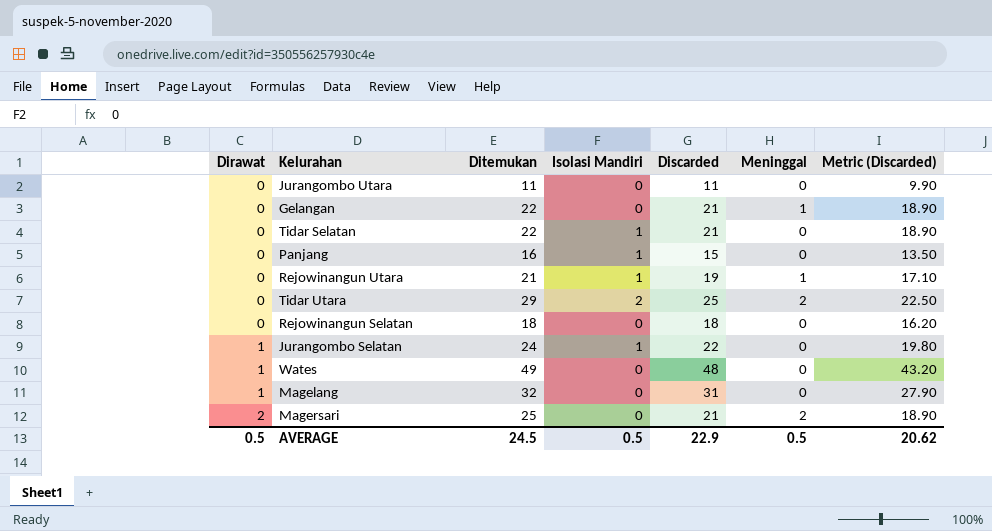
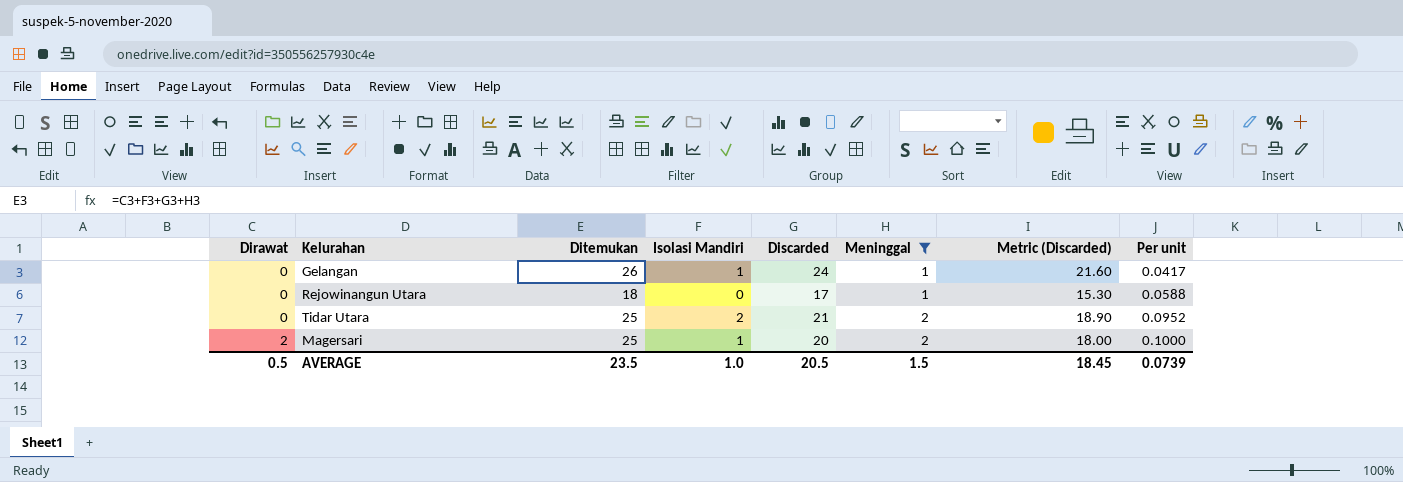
filter: none -> Meninggal != 0
column Per unit | formula: none -> [Meninggal] / [Discarded]
Gelangan | Ditemukan: 22 -> 26
Gelangan | Isolasi Mandiri: 0 -> 1
Gelangan | Discarded: 21 -> 24
Gelangan | Metric (Discarded): 18.90 -> 21.60
Rejowinangun Utara | Ditemukan: 21 -> 18
Rejowinangun Utara | Isolasi Mandiri: 1 -> 0
Rejowinangun Utara | Discarded: 19 -> 17
Rejowinangun Utara | Metric (Discarded): 17.10 -> 15.30
Tidar Utara | Ditemukan: 29 -> 25
Tidar Utara | Discarded: 25 -> 21
Tidar Utara | Metric (Discarded): 22.50 -> 18.90
Magersari | Isolasi Mandiri: 0 -> 1
Magersari | Discarded: 21 -> 20
Magersari | Metric (Discarded): 18.90 -> 18.00
AVERAGE | Ditemukan: 24.5 -> 23.5
AVERAGE | Isolasi Mandiri: 0.5 -> 1.0
AVERAGE | Discarded: 22.9 -> 20.5
AVERAGE | Meninggal: 0.5 -> 1.5
AVERAGE | Metric (Discarded): 20.62 -> 18.45

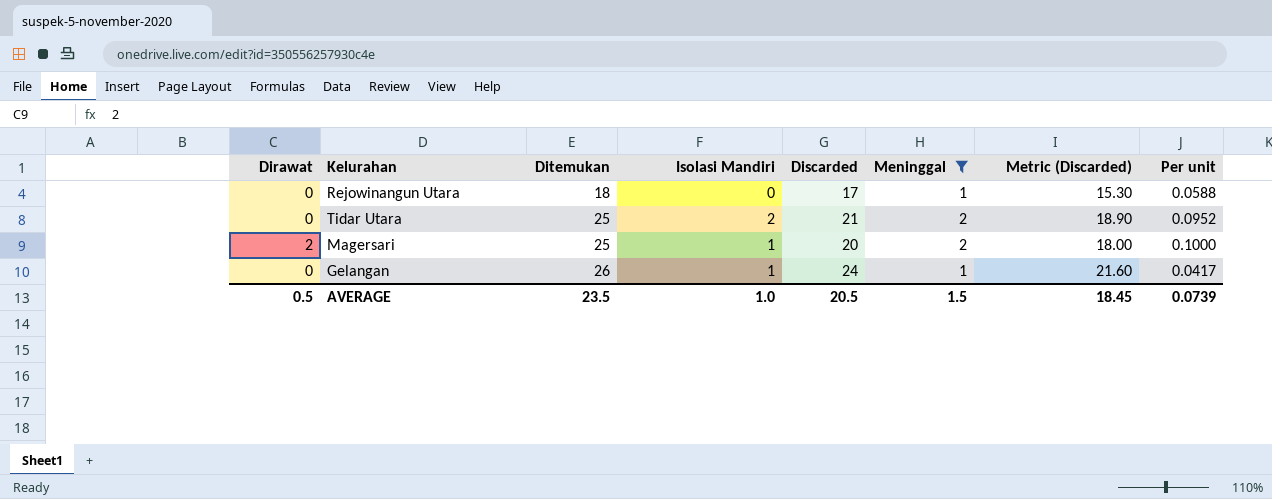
row order: Dirawat ascending -> Ditemukan ascending

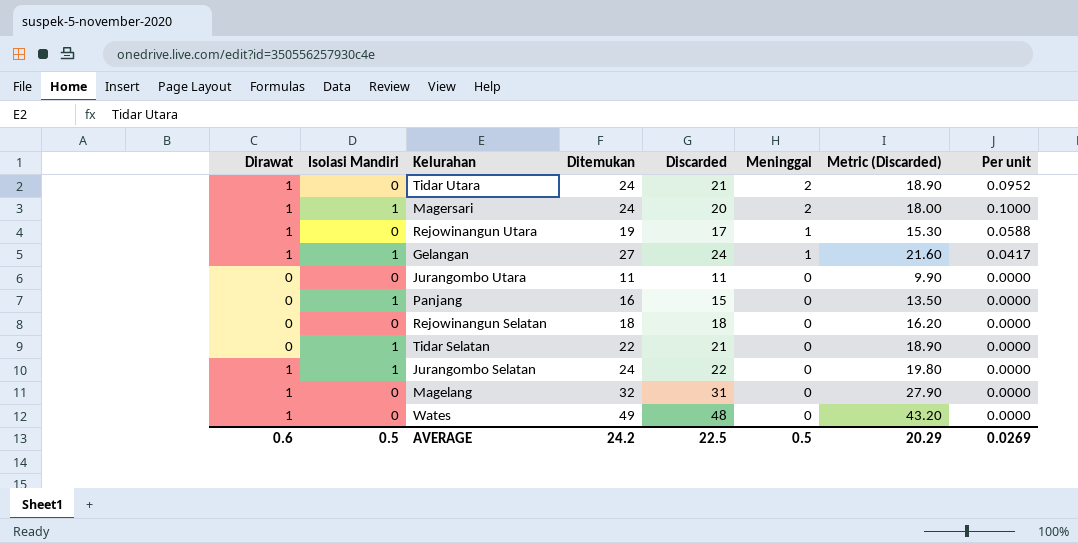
filter: Meninggal != 0 -> none
row order: Ditemukan ascending -> Meninggal descending
column Isolasi Mandiri | position: 4 -> 2
Tidar Utara | Dirawat: 0 -> 1
Tidar Utara | Isolasi Mandiri: 2 -> 0
Tidar Utara | Ditemukan: 25 -> 24
Magersari | Dirawat: 2 -> 1
Magersari | Ditemukan: 25 -> 24
Rejowinangun Utara | Dirawat: 0 -> 1
Rejowinangun Utara | Ditemukan: 18 -> 19
Gelangan | Dirawat: 0 -> 1
Gelangan | Ditemukan: 26 -> 27
AVERAGE | Dirawat: 0.5 -> 0.6
AVERAGE | Isolasi Mandiri: 1.0 -> 0.5
AVERAGE | Ditemukan: 23.5 -> 24.2
AVERAGE | Discarded: 20.5 -> 22.5
AVERAGE | Meninggal: 1.5 -> 0.5
AVERAGE | Metric (Discarded): 18.45 -> 20.29
AVERAGE | Per unit: 0.0739 -> 0.0269

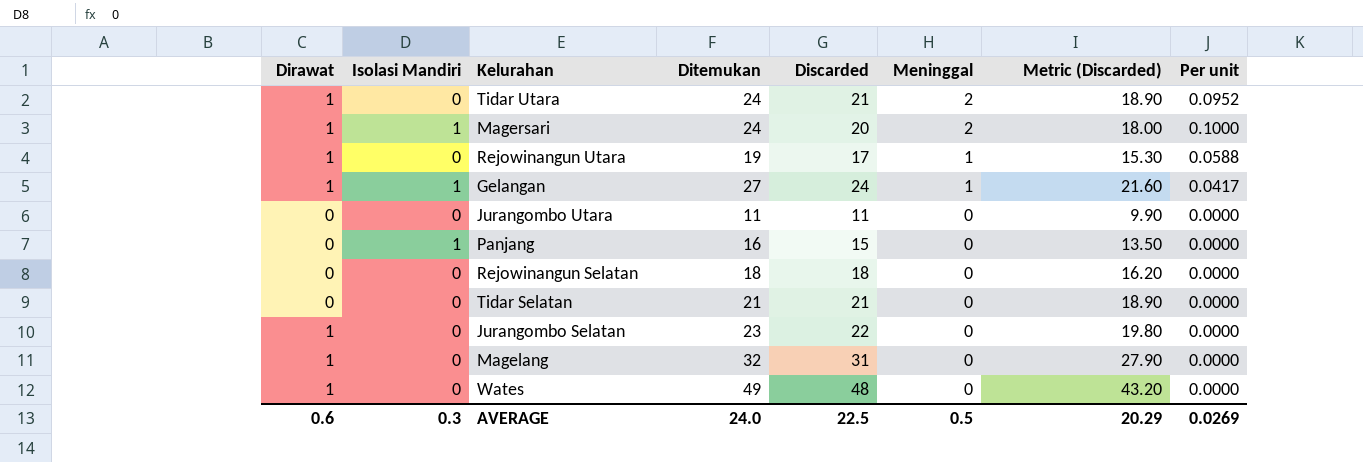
Tidar Selatan | Isolasi Mandiri: 1 -> 0
Tidar Selatan | Ditemukan: 22 -> 21
Jurangombo Selatan | Isolasi Mandiri: 1 -> 0
Jurangombo Selatan | Ditemukan: 24 -> 23
AVERAGE | Isolasi Mandiri: 0.5 -> 0.3
AVERAGE | Ditemukan: 24.2 -> 24.0

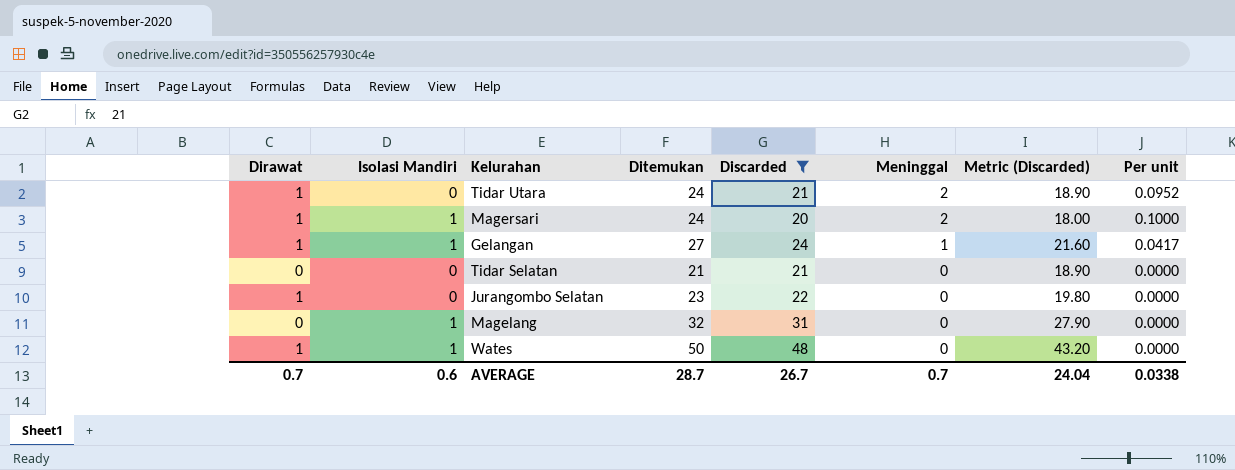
filter: none -> Discarded >= 20
Magelang | Dirawat: 1 -> 0
Magelang | Isolasi Mandiri: 0 -> 1
Wates | Isolasi Mandiri: 0 -> 1
Wates | Ditemukan: 49 -> 50
AVERAGE | Dirawat: 0.6 -> 0.7
AVERAGE | Isolasi Mandiri: 0.3 -> 0.6
AVERAGE | Ditemukan: 24.0 -> 28.7
AVERAGE | Discarded: 22.5 -> 26.7
AVERAGE | Meninggal: 0.5 -> 0.7
AVERAGE | Metric (Discarded): 20.29 -> 24.04
AVERAGE | Per unit: 0.0269 -> 0.0338

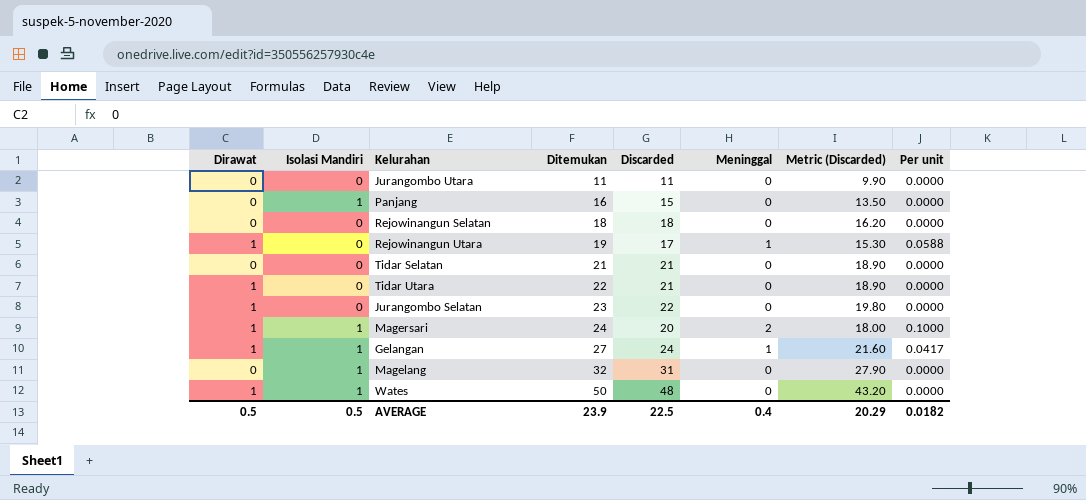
filter: Discarded >= 20 -> none
row order: Meninggal descending -> Ditemukan ascending
Tidar Utara | Ditemukan: 24 -> 22
Tidar Utara | Meninggal: 2 -> 0
Tidar Utara | Per unit: 0.0952 -> 0.0000
AVERAGE | Dirawat: 0.7 -> 0.5
AVERAGE | Isolasi Mandiri: 0.6 -> 0.5
AVERAGE | Ditemukan: 28.7 -> 23.9
AVERAGE | Discarded: 26.7 -> 22.5
AVERAGE | Meninggal: 0.7 -> 0.4
AVERAGE | Metric (Discarded): 24.04 -> 20.29
AVERAGE | Per unit: 0.0338 -> 0.0182

